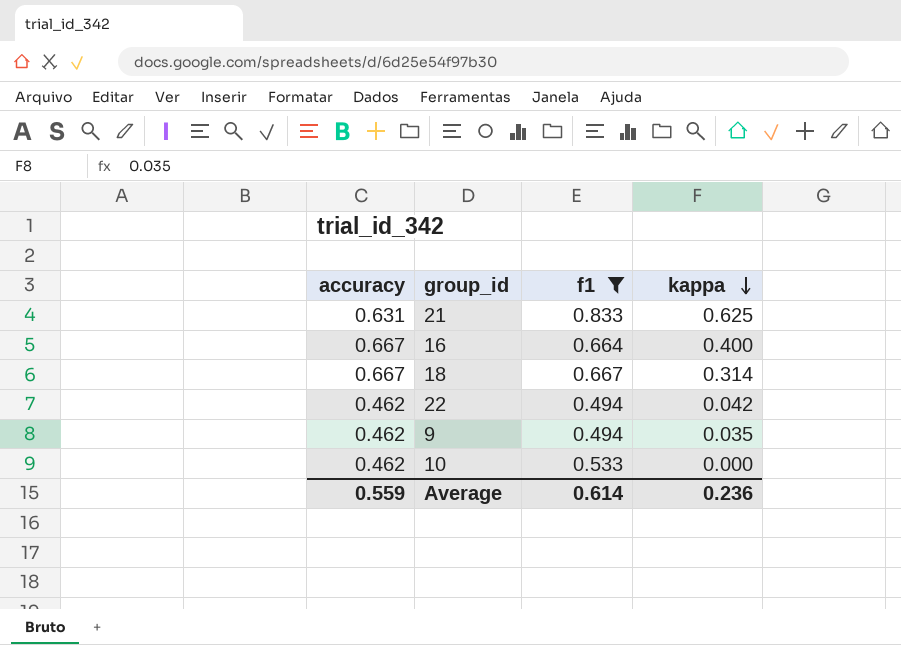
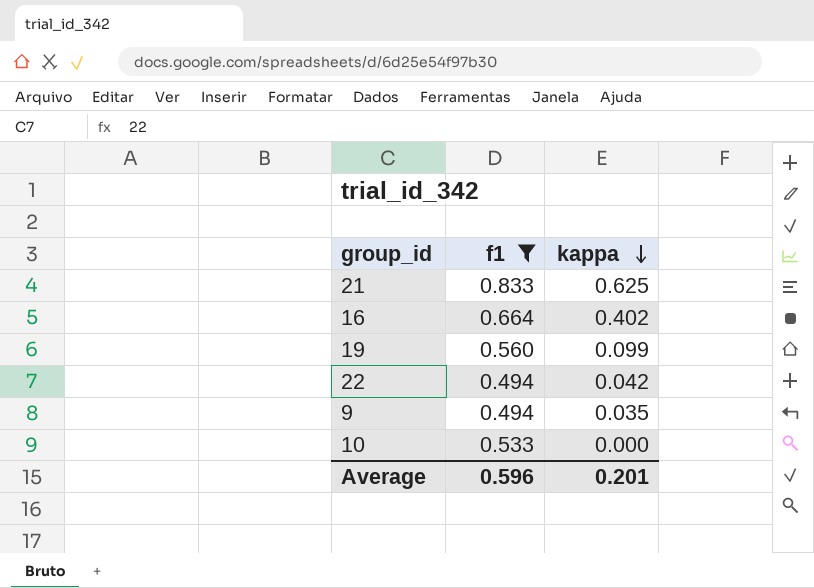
column accuracy | position: 1 -> none
row 18: 0.667 | 0.667 | 0.314 -> none
16 | kappa: 0.400 -> 0.402
row 19: none -> 0.560 | 0.099
Average | f1: 0.614 -> 0.596
Average | kappa: 0.236 -> 0.201

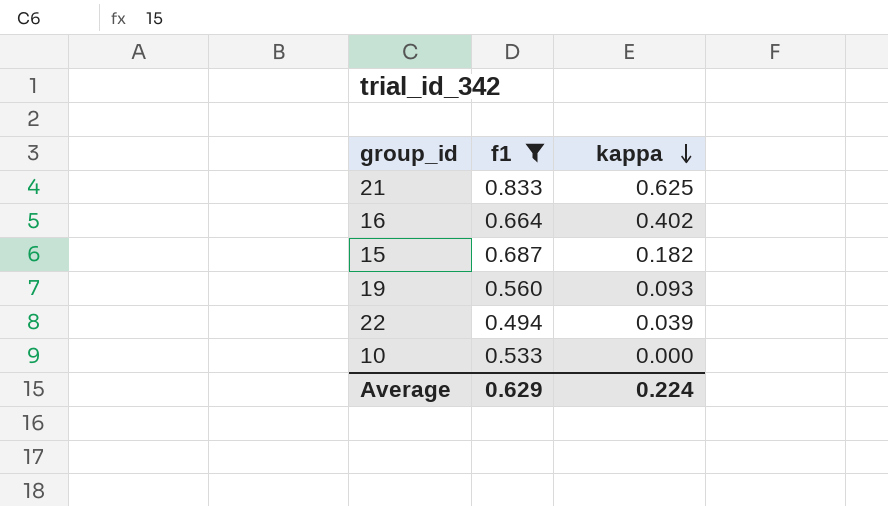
row 9: 0.494 | 0.035 -> none
row 15: none -> 0.687 | 0.182
19 | kappa: 0.099 -> 0.093
22 | kappa: 0.042 -> 0.039
Average | f1: 0.596 -> 0.629
Average | kappa: 0.201 -> 0.224

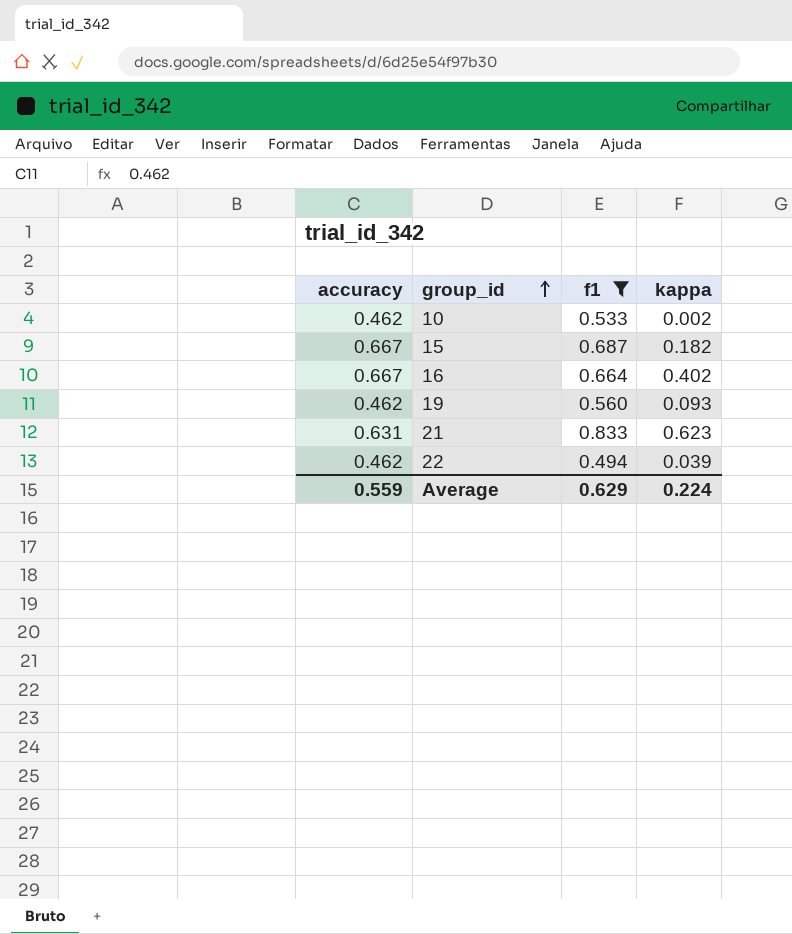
row order: kappa descending -> group_id ascending
column accuracy | position: none -> 1
10 | kappa: 0.000 -> 0.002
21 | kappa: 0.625 -> 0.623

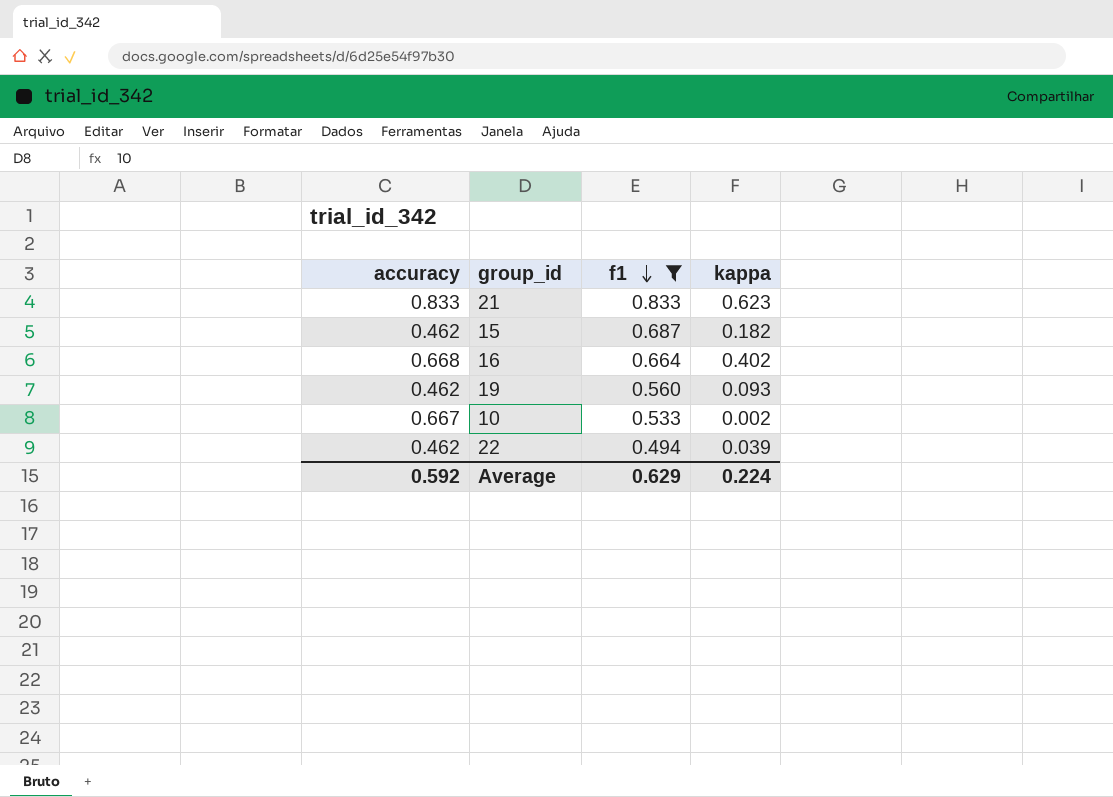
row order: group_id ascending -> f1 descending
21 | accuracy: 0.631 -> 0.833
15 | accuracy: 0.667 -> 0.462
16 | accuracy: 0.667 -> 0.668
10 | accuracy: 0.462 -> 0.667
Average | accuracy: 0.559 -> 0.592

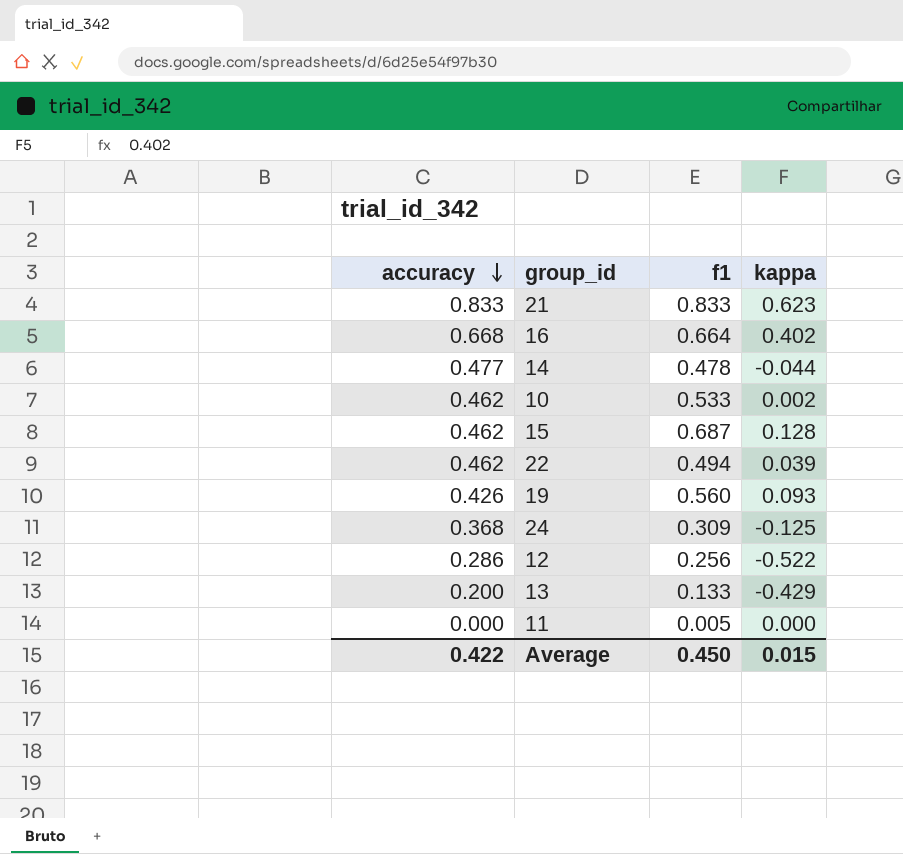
filter: f1 >= 0.494 -> none
row order: f1 descending -> accuracy descending
10 | accuracy: 0.667 -> 0.462
15 | kappa: 0.182 -> 0.128
19 | accuracy: 0.462 -> 0.426
Average | accuracy: 0.592 -> 0.422
Average | f1: 0.629 -> 0.450
Average | kappa: 0.224 -> 0.015

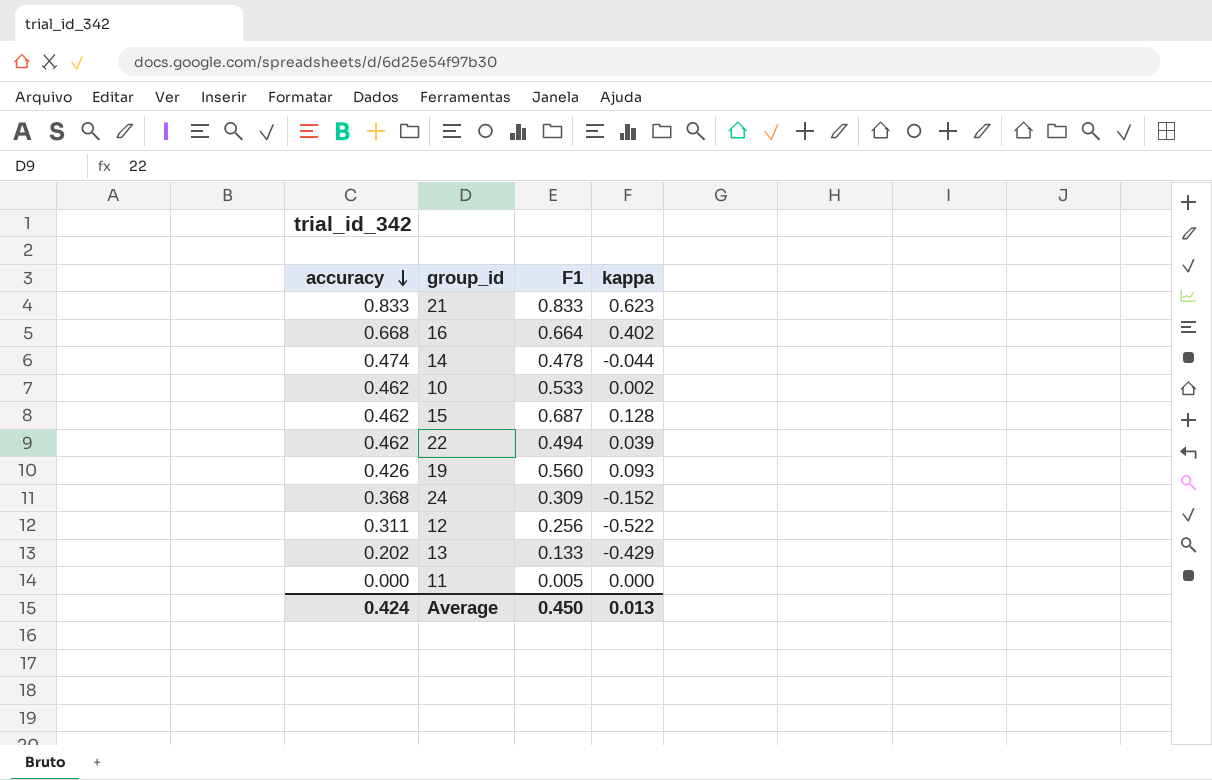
column name: f1 -> F1
14 | accuracy: 0.477 -> 0.474
24 | kappa: -0.125 -> -0.152
12 | accuracy: 0.286 -> 0.311
13 | accuracy: 0.200 -> 0.202
Average | accuracy: 0.422 -> 0.424
Average | kappa: 0.015 -> 0.013

